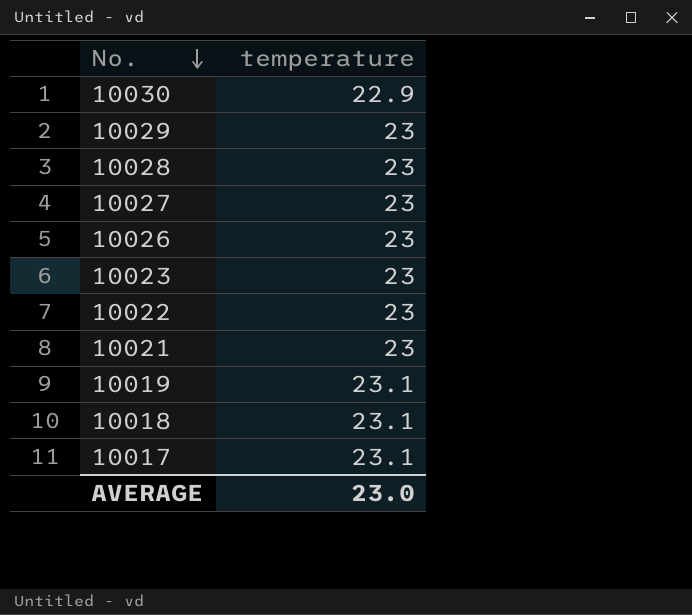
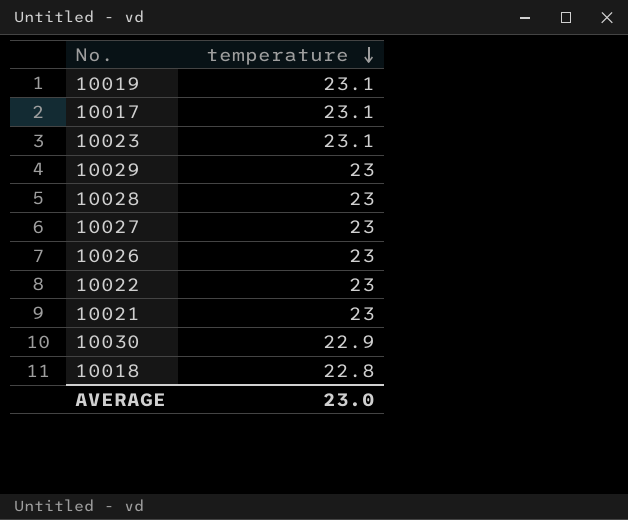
row order: No. descending -> temperature descending
10023 | temperature: 23 -> 23.1
10018 | temperature: 23.1 -> 22.8

